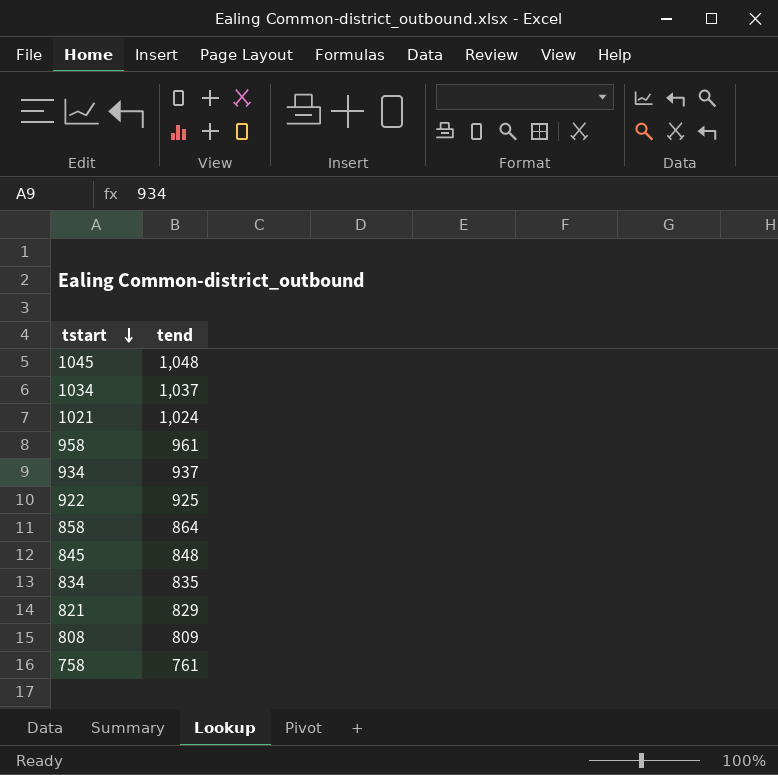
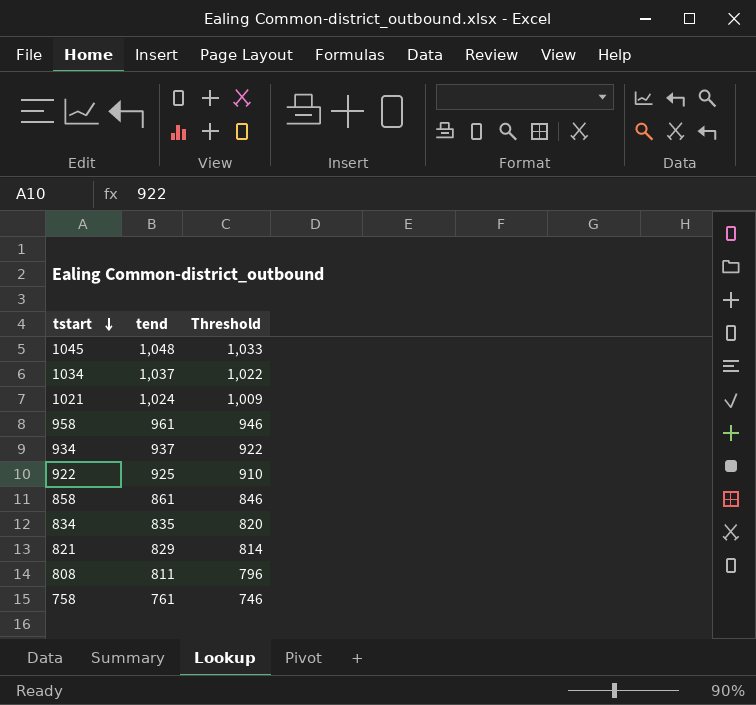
column Threshold | formula: none -> [tend] - 15
row 845: 848 -> none
858 | tend: 864 -> 861
808 | tend: 809 -> 811

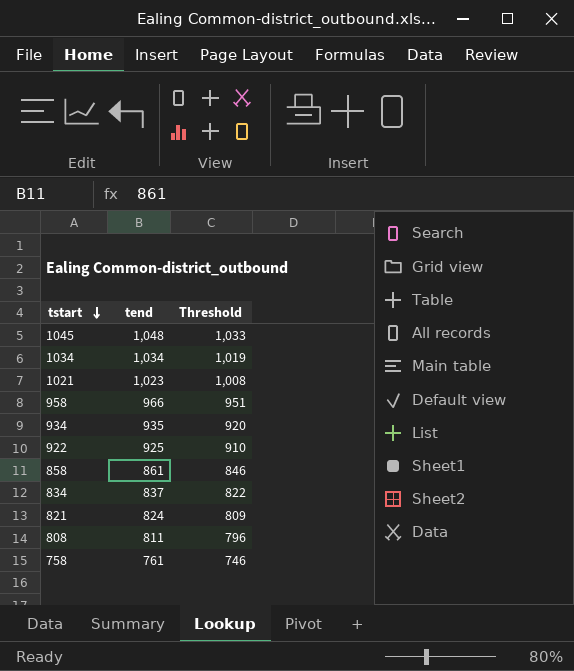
1034 | tend: 1,037 -> 1,034
1034 | Threshold: 1,022 -> 1,019
1021 | tend: 1,024 -> 1,023
1021 | Threshold: 1,009 -> 1,008
958 | tend: 961 -> 966
958 | Threshold: 946 -> 951
934 | tend: 937 -> 935
934 | Threshold: 922 -> 920
834 | tend: 835 -> 837
834 | Threshold: 820 -> 822
821 | tend: 829 -> 824
821 | Threshold: 814 -> 809

